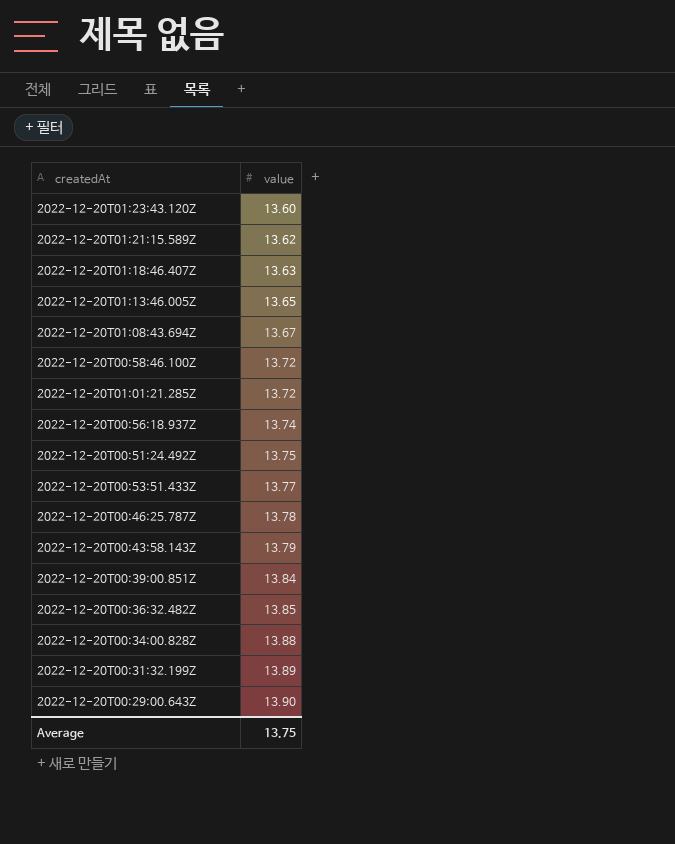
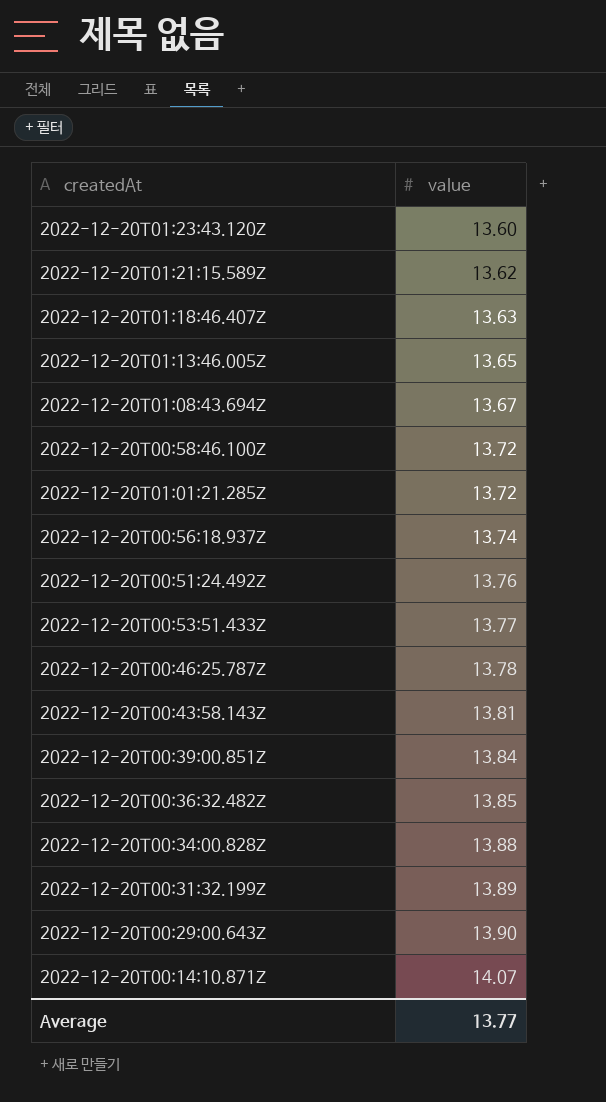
2022-12-20T00:51:24.492Z | value: 13.75 -> 13.76
2022-12-20T00:43:58.143Z | value: 13.79 -> 13.81
row 2022-12-20T00:14:10.871Z: none -> 14.07
Average | value: 13.75 -> 13.77

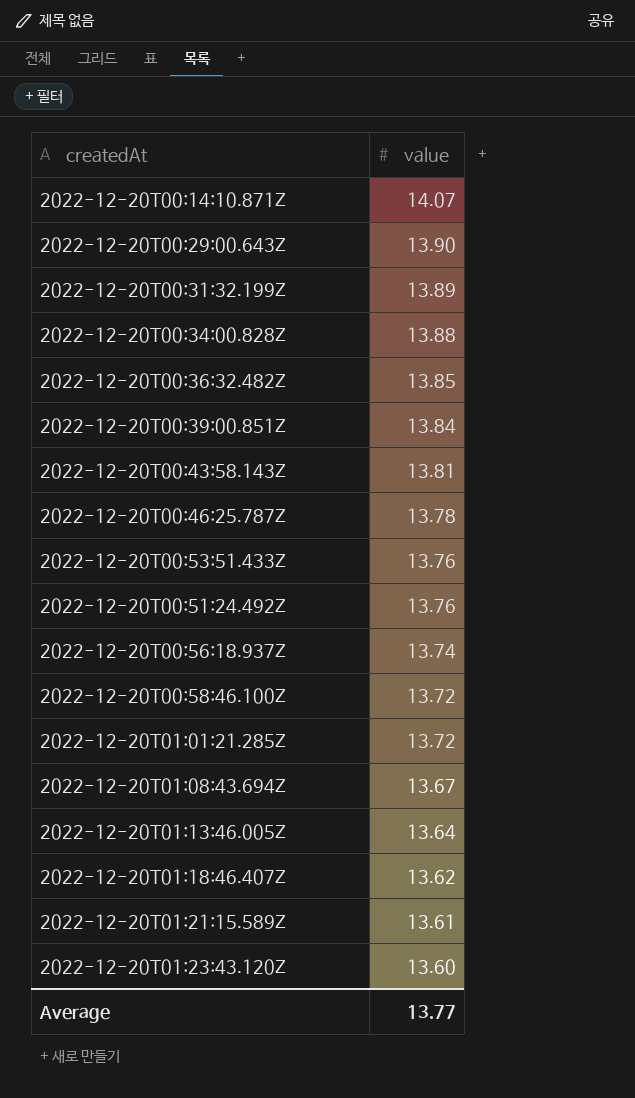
row order: value ascending -> value descending
2022-12-20T00:53:51.433Z | value: 13.77 -> 13.76
2022-12-20T01:13:46.005Z | value: 13.65 -> 13.64
2022-12-20T01:18:46.407Z | value: 13.63 -> 13.62
2022-12-20T01:21:15.589Z | value: 13.62 -> 13.61

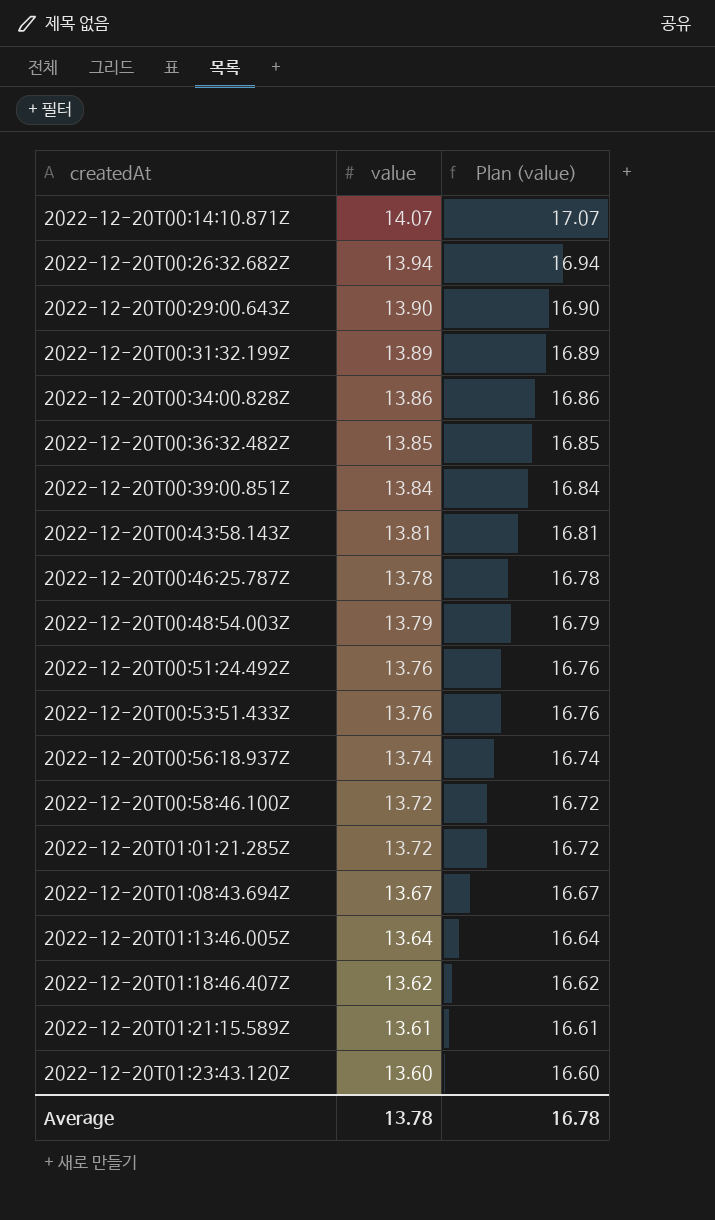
row order: value descending -> createdAt ascending
column Plan (value) | formula: none -> [value] + 3
row 2022-12-20T00:26:32.682Z: none -> 13.94 | 16.94
2022-12-20T00:34:00.828Z | value: 13.88 -> 13.86
row 2022-12-20T00:48:54.003Z: none -> 13.79 | 16.79
Average | value: 13.77 -> 13.78

